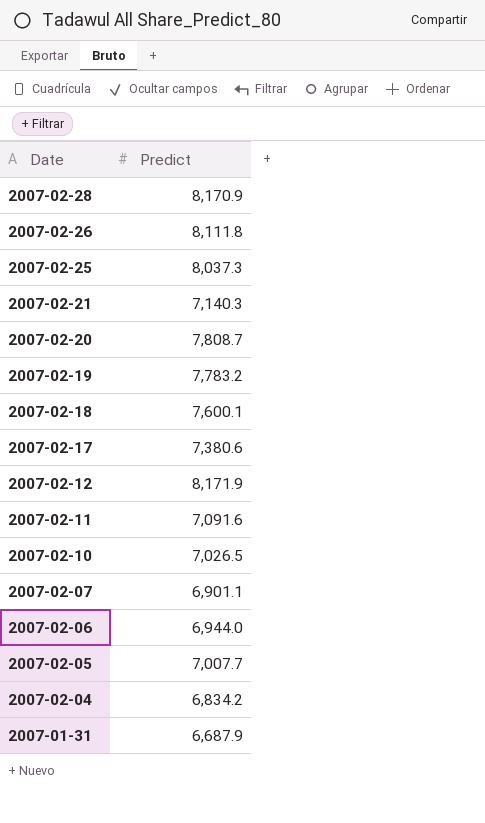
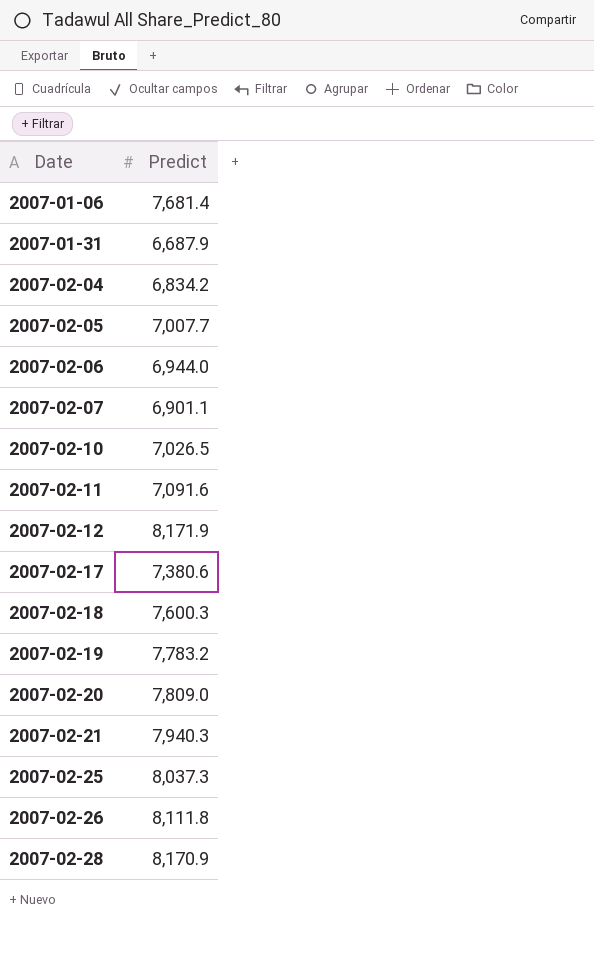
row order: Date descending -> Date ascending
row 2007-01-06: none -> 7,681.4
2007-02-18 | Predict: 7,600.1 -> 7,600.3
2007-02-20 | Predict: 7,808.7 -> 7,809.0
2007-02-21 | Predict: 7,140.3 -> 7,940.3

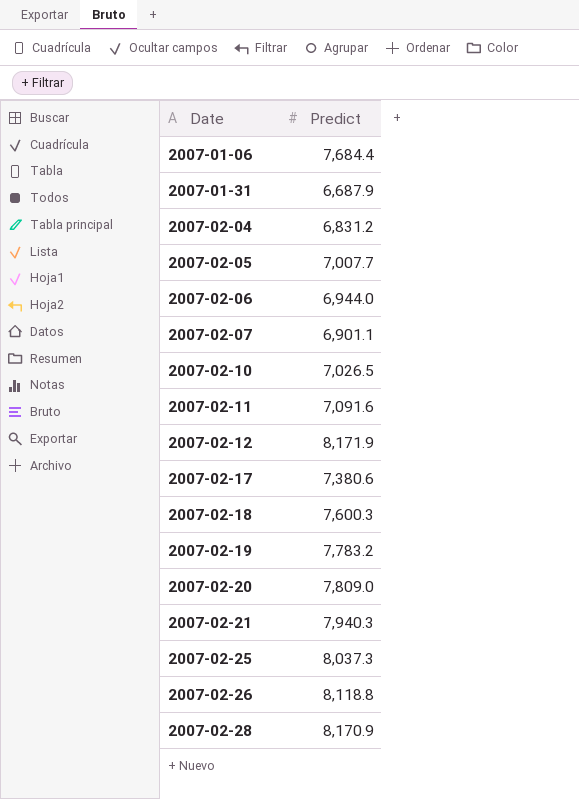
2007-01-06 | Predict: 7,681.4 -> 7,684.4
2007-02-04 | Predict: 6,834.2 -> 6,831.2
2007-02-26 | Predict: 8,111.8 -> 8,118.8

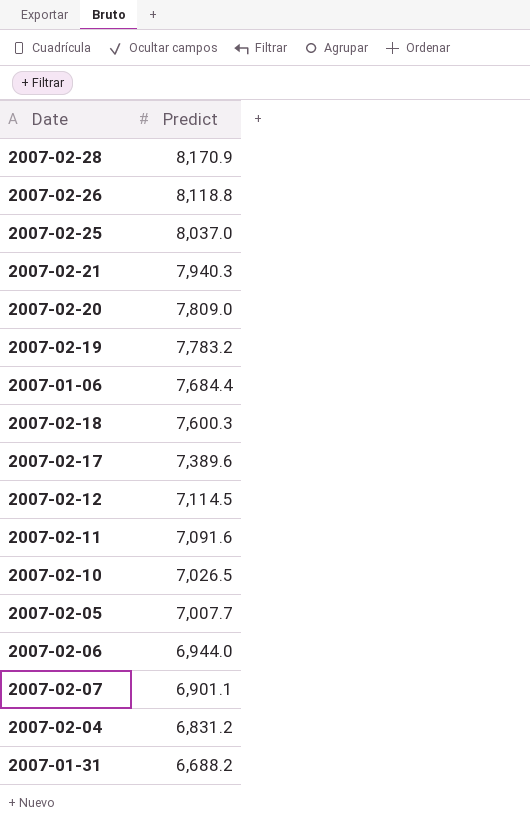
row order: Date ascending -> Predict descending
2007-02-25 | Predict: 8,037.3 -> 8,037.0
2007-02-17 | Predict: 7,380.6 -> 7,389.6
2007-02-12 | Predict: 8,171.9 -> 7,114.5
2007-01-31 | Predict: 6,687.9 -> 6,688.2

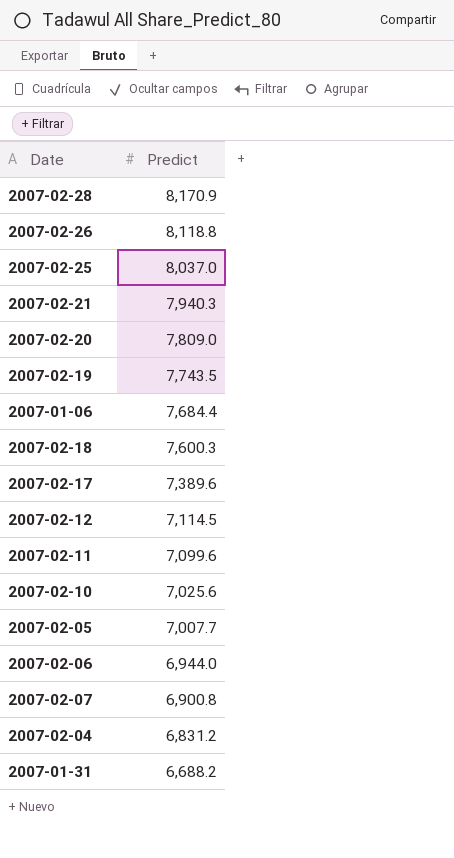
2007-02-19 | Predict: 7,783.2 -> 7,743.5
2007-02-11 | Predict: 7,091.6 -> 7,099.6
2007-02-10 | Predict: 7,026.5 -> 7,025.6
2007-02-07 | Predict: 6,901.1 -> 6,900.8

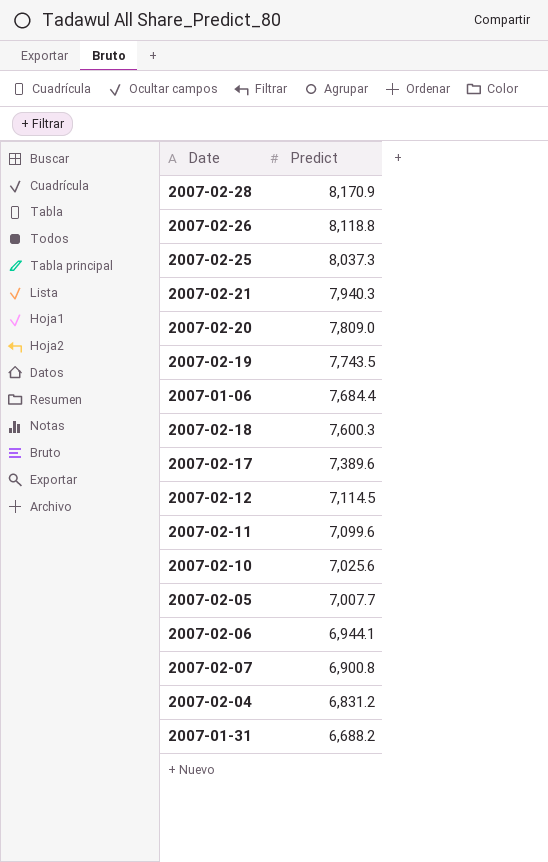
2007-02-25 | Predict: 8,037.0 -> 8,037.3
2007-02-06 | Predict: 6,944.0 -> 6,944.1

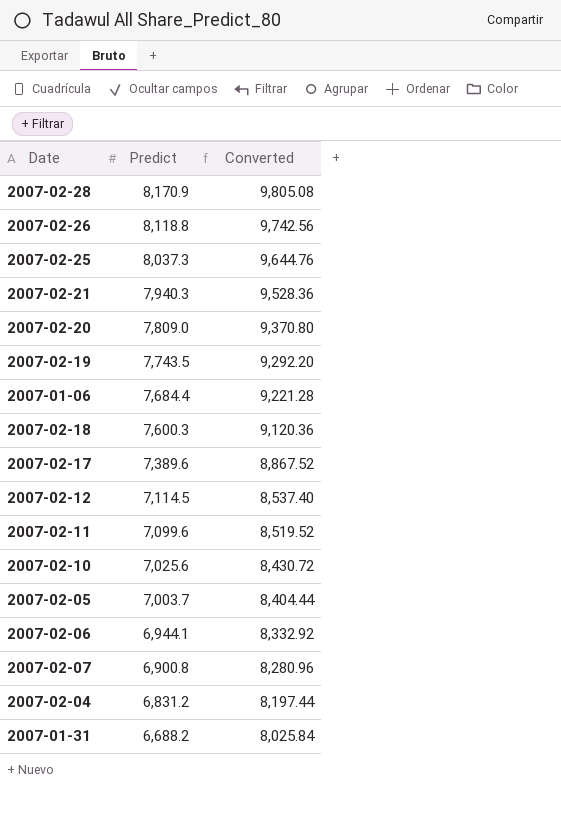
column Converted | formula: none -> [Predict] * 1.2
2007-02-05 | Predict: 7,007.7 -> 7,003.7

